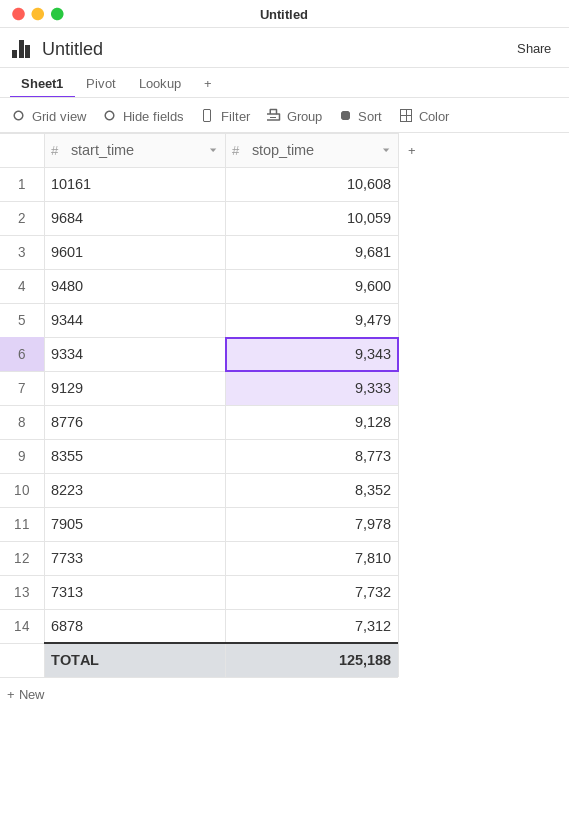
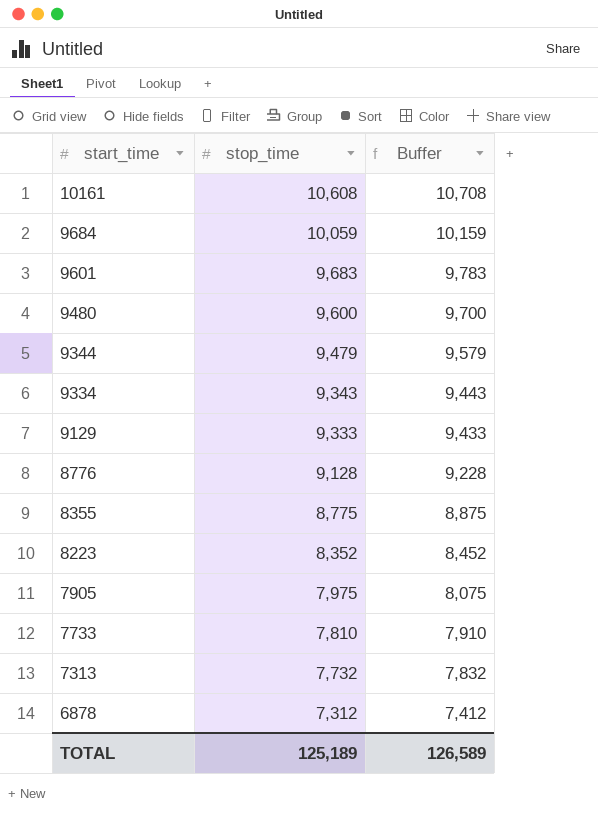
column Buffer | formula: none -> [stop_time] + 100
9601 | stop_time: 9,681 -> 9,683
8355 | stop_time: 8,773 -> 8,775
7905 | stop_time: 7,978 -> 7,975
TOTAL | stop_time: 125,188 -> 125,189

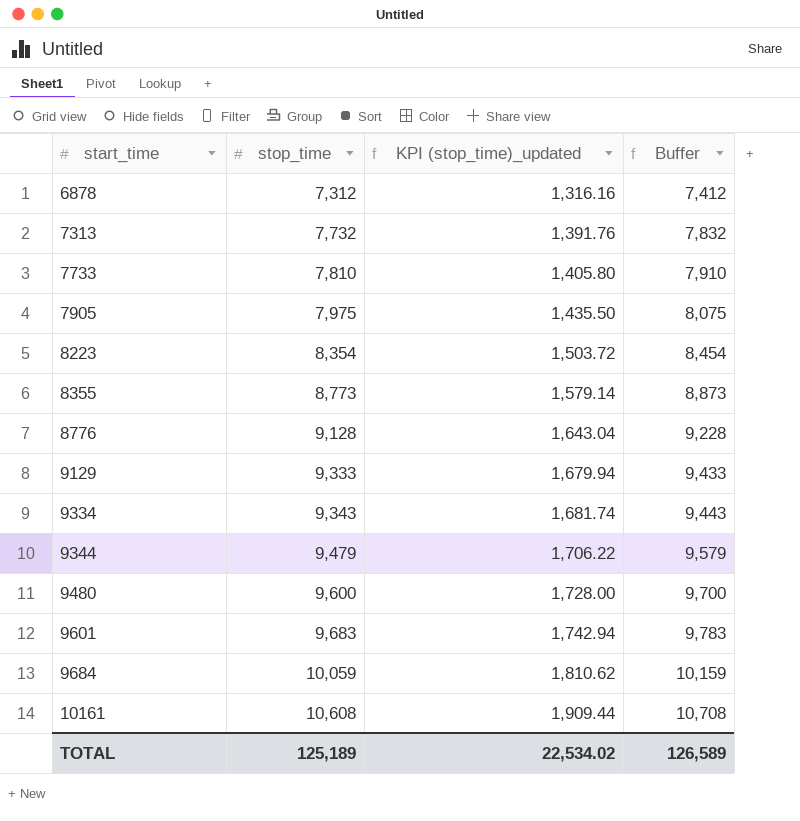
row order: start_time descending -> start_time ascending
column KPI (stop_time)_updated | formula: none -> [stop_time] * 0.18
8223 | stop_time: 8,352 -> 8,354
8223 | Buffer: 8,452 -> 8,454
8355 | stop_time: 8,775 -> 8,773
8355 | Buffer: 8,875 -> 8,873

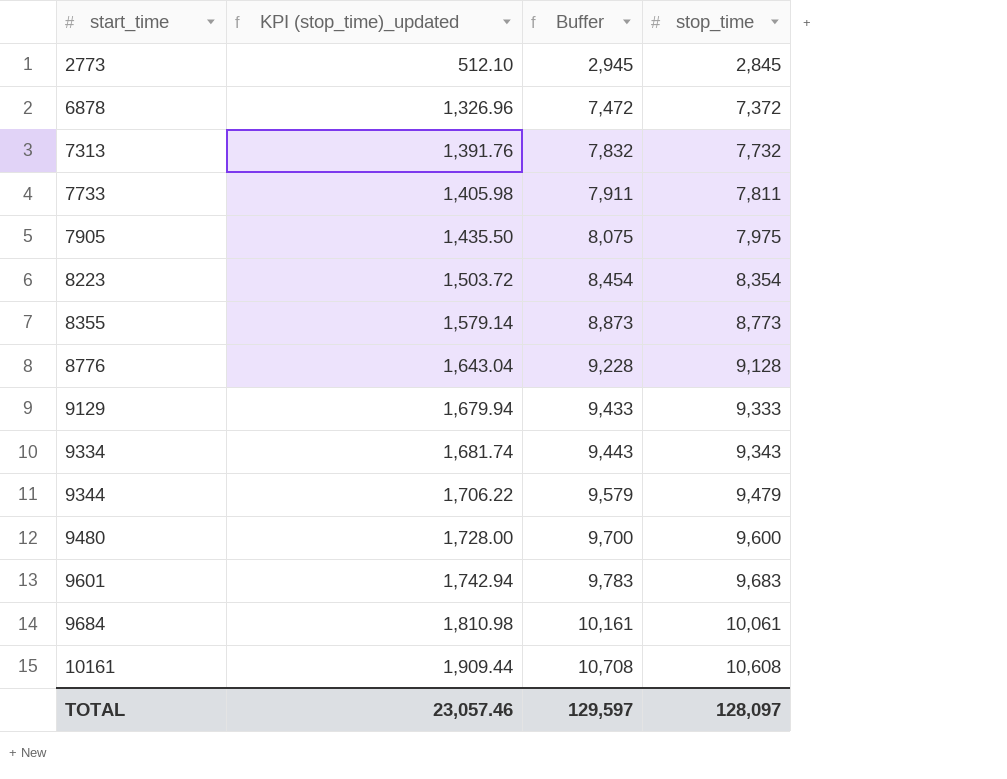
column stop_time | position: 2 -> 4
row 2773: none -> 512.10 | 2,945 | 2,845
6878 | KPI (stop_time)_updated: 1,316.16 -> 1,326.96
6878 | Buffer: 7,412 -> 7,472
6878 | stop_time: 7,312 -> 7,372
7733 | KPI (stop_time)_updated: 1,405.80 -> 1,405.98
7733 | Buffer: 7,910 -> 7,911
7733 | stop_time: 7,810 -> 7,811
9684 | KPI (stop_time)_updated: 1,810.62 -> 1,810.98
9684 | Buffer: 10,159 -> 10,161
9684 | stop_time: 10,059 -> 10,061
TOTAL | KPI (stop_time)_updated: 22,534.02 -> 23,057.46
TOTAL | Buffer: 126,589 -> 129,597
TOTAL | stop_time: 125,189 -> 128,097

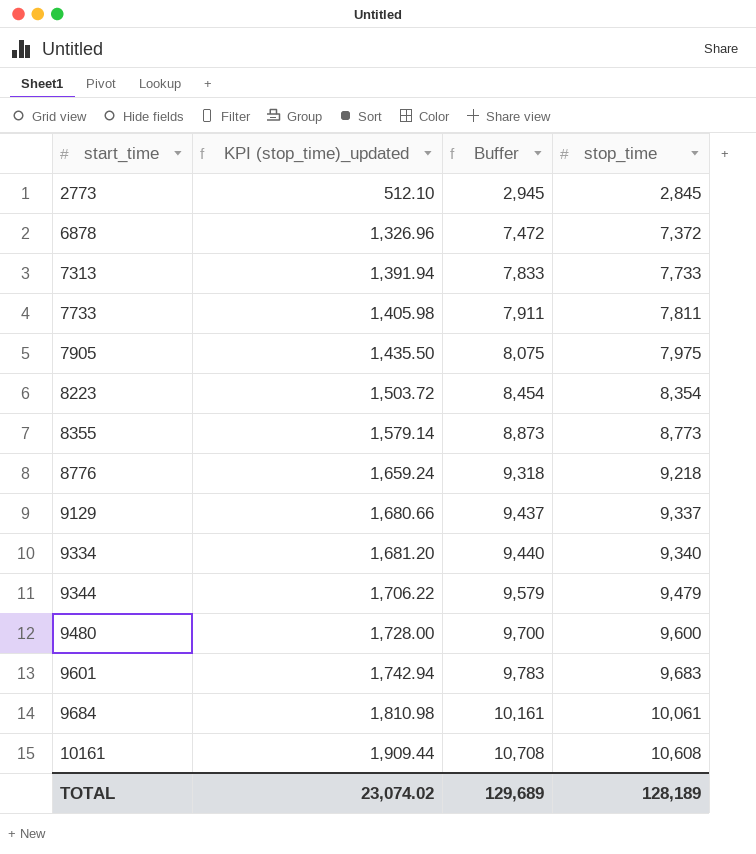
7313 | KPI (stop_time)_updated: 1,391.76 -> 1,391.94
7313 | Buffer: 7,832 -> 7,833
7313 | stop_time: 7,732 -> 7,733
8776 | KPI (stop_time)_updated: 1,643.04 -> 1,659.24
8776 | Buffer: 9,228 -> 9,318
8776 | stop_time: 9,128 -> 9,218
9129 | KPI (stop_time)_updated: 1,679.94 -> 1,680.66
9129 | Buffer: 9,433 -> 9,437
9129 | stop_time: 9,333 -> 9,337
9334 | KPI (stop_time)_updated: 1,681.74 -> 1,681.20
9334 | Buffer: 9,443 -> 9,440
9334 | stop_time: 9,343 -> 9,340
TOTAL | KPI (stop_time)_updated: 23,057.46 -> 23,074.02
TOTAL | Buffer: 129,597 -> 129,689
TOTAL | stop_time: 128,097 -> 128,189

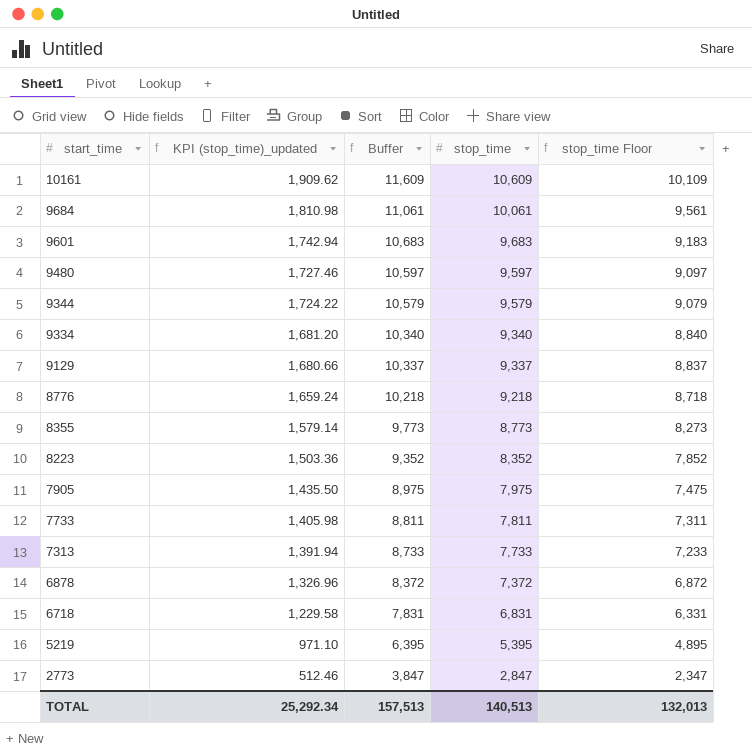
row order: start_time ascending -> start_time descending
column Buffer | formula: [stop_time] + 100 -> [stop_time] + 1000
column stop_time Floor | formula: none -> [stop_time] - 500
10161 | KPI (stop_time)_updated: 1,909.44 -> 1,909.62
10161 | stop_time: 10,608 -> 10,609
9480 | KPI (stop_time)_updated: 1,728.00 -> 1,727.46
9480 | stop_time: 9,600 -> 9,597
9344 | KPI (stop_time)_updated: 1,706.22 -> 1,724.22
9344 | stop_time: 9,479 -> 9,579
8223 | KPI (stop_time)_updated: 1,503.72 -> 1,503.36
8223 | stop_time: 8,354 -> 8,352
row 6718: none -> 1,229.58 | 7,831 | 6,831 | 6,331
row 5219: none -> 971.10 | 6,395 | 5,395 | 4,895
2773 | KPI (stop_time)_updated: 512.10 -> 512.46
2773 | stop_time: 2,845 -> 2,847
TOTAL | KPI (stop_time)_updated: 23,074.02 -> 25,292.34
TOTAL | Buffer: 129,689 -> 157,513
TOTAL | stop_time: 128,189 -> 140,513

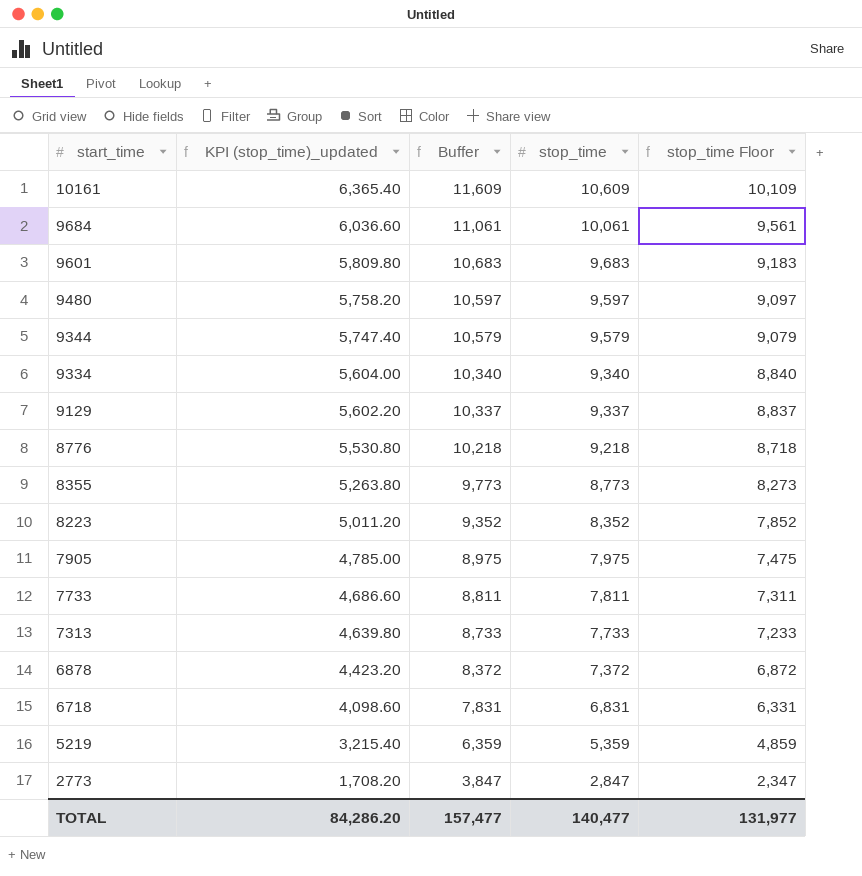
column KPI (stop_time)_updated | formula: [stop_time] * 0.18 -> [stop_time] * 0.6
5219 | Buffer: 6,395 -> 6,359
5219 | stop_time: 5,395 -> 5,359
5219 | stop_time Floor: 4,895 -> 4,859
TOTAL | KPI (stop_time)_updated: 25,292.34 -> 84,286.20
TOTAL | Buffer: 157,513 -> 157,477
TOTAL | stop_time: 140,513 -> 140,477
TOTAL | stop_time Floor: 132,013 -> 131,977

